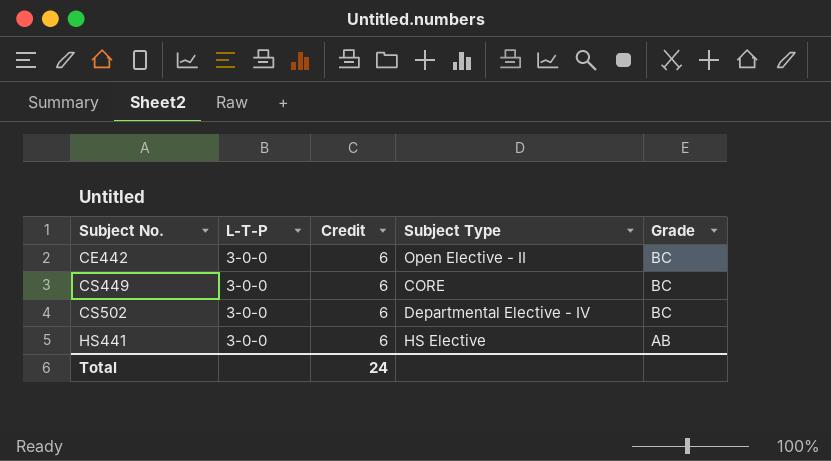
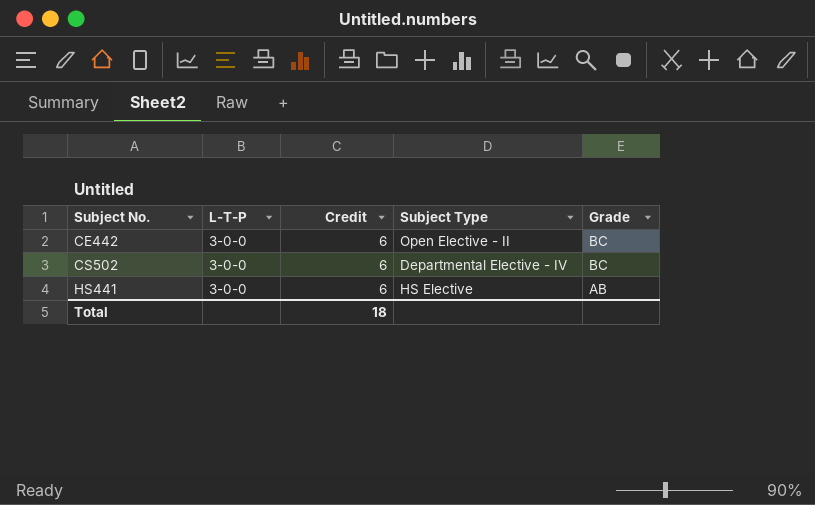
row CS449: 3-0-0 | 6 | CORE | BC -> none
Total | Credit: 24 -> 18

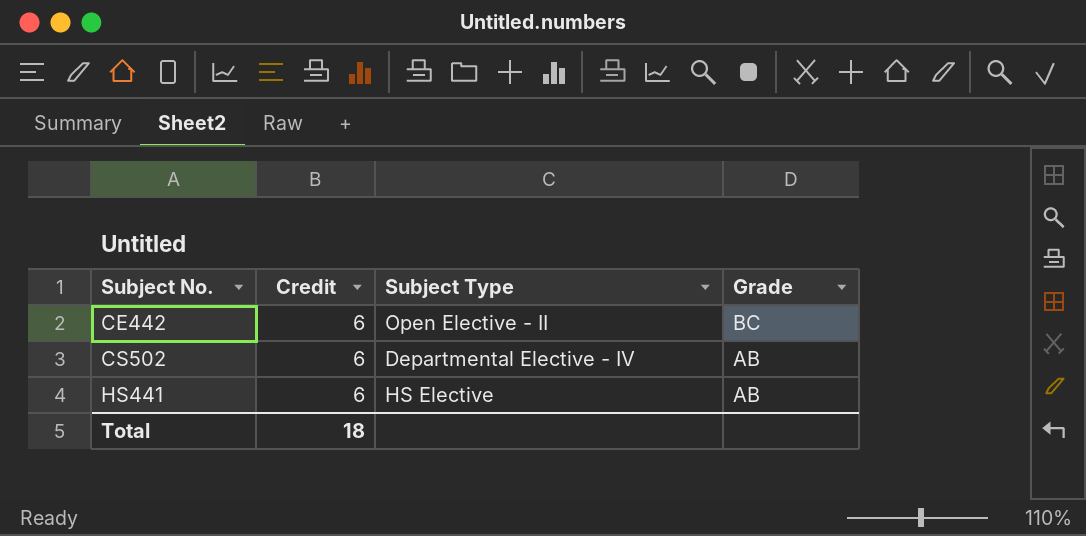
column L-T-P | position: 2 -> none
CS502 | Grade: BC -> AB

